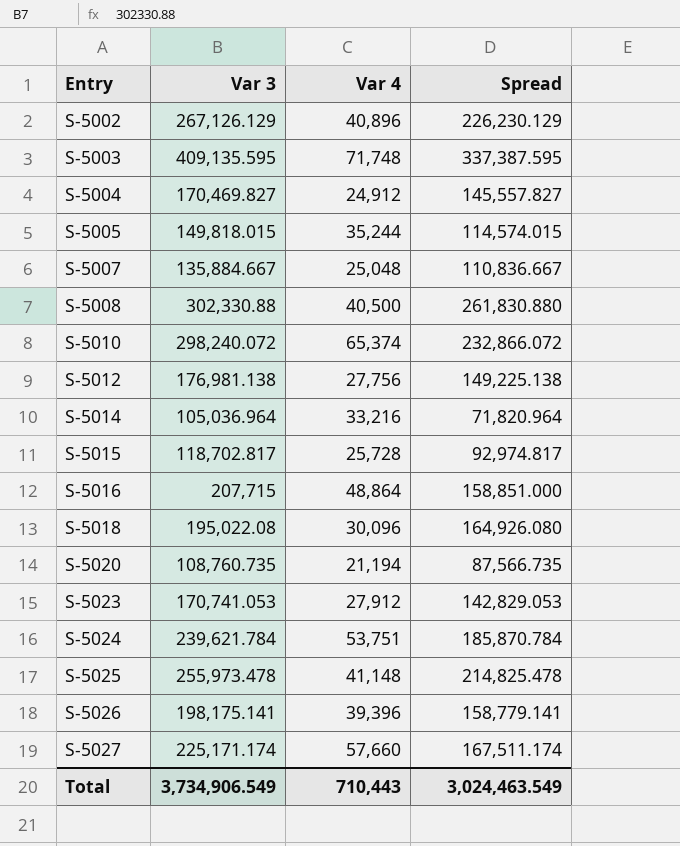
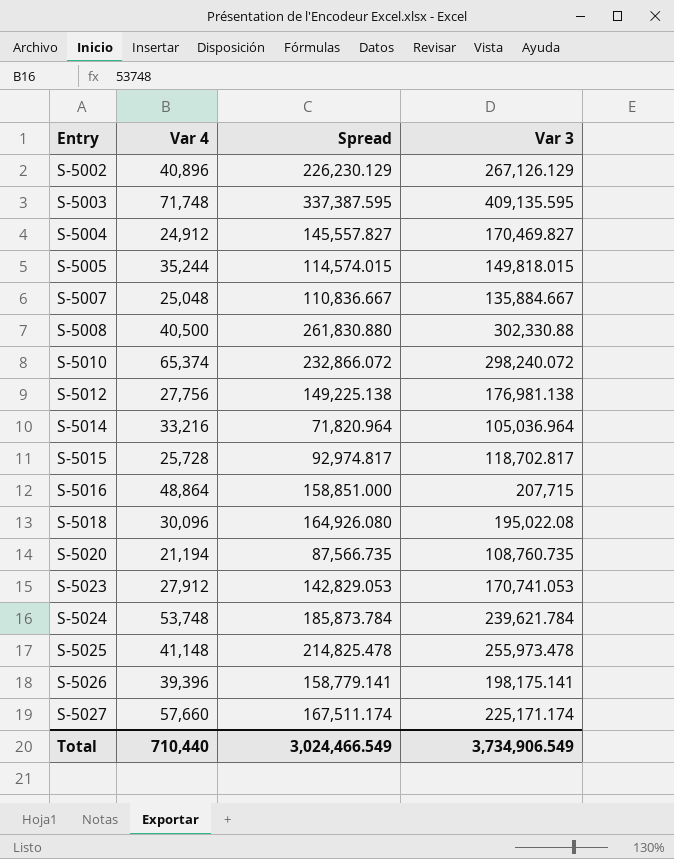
column Var 3 | position: 2 -> 4
S-5024 | Var 4: 53,751 -> 53,748
S-5024 | Spread: 185,870.784 -> 185,873.784
Total | Var 4: 710,443 -> 710,440
Total | Spread: 3,024,463.549 -> 3,024,466.549

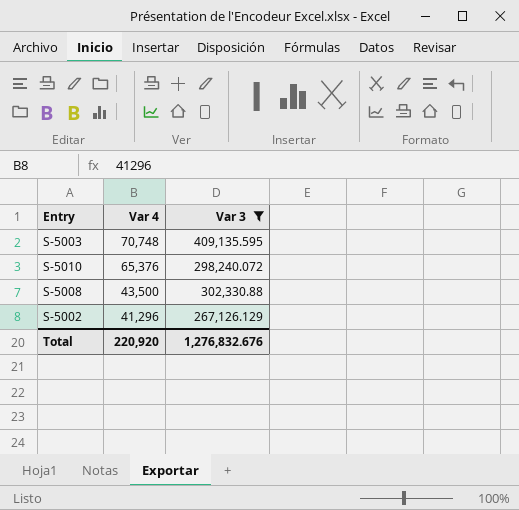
filter: none -> Var 3 >= 267,126.129
row order: Entry ascending -> Var 4 descending
column Spread | formula: [Var 3] - [Var 4] -> none
S-5003 | Var 4: 71,748 -> 70,748
S-5010 | Var 4: 65,374 -> 65,376
S-5008 | Var 4: 40,500 -> 43,500
S-5002 | Var 4: 40,896 -> 41,296
Total | Var 4: 710,440 -> 220,920
Total | Var 3: 3,734,906.549 -> 1,276,832.676

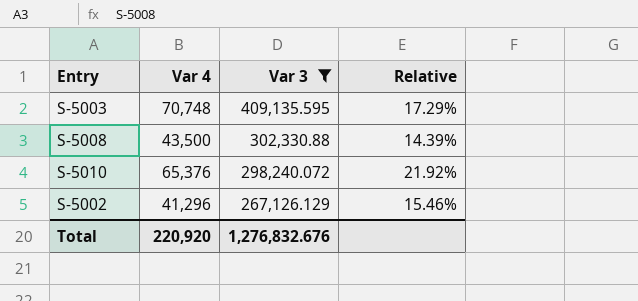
row order: Var 4 descending -> Var 3 descending
column Relative | formula: none -> [Var 4] / [Var 3]

